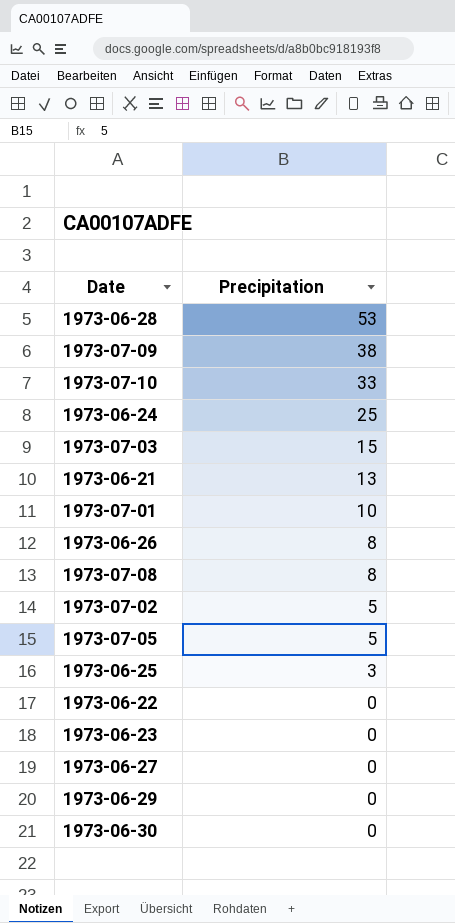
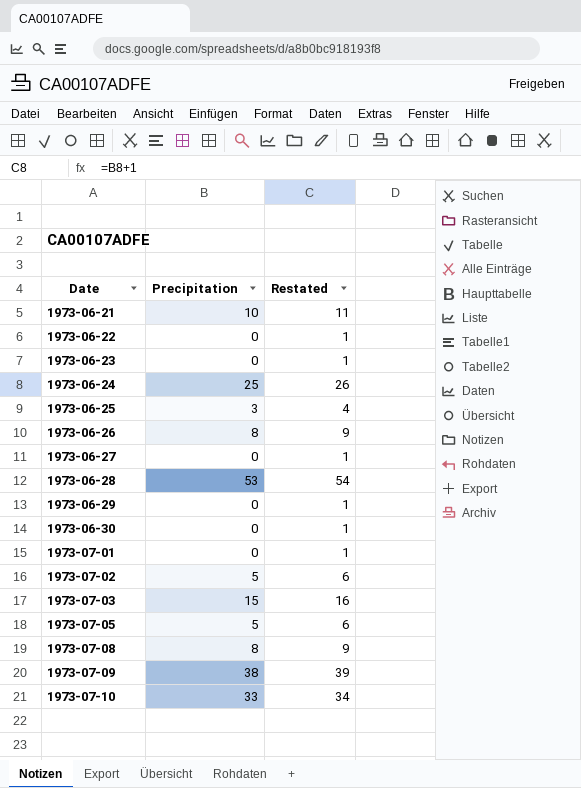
row order: Precipitation descending -> Date ascending
column Restated | formula: none -> [Precipitation] + 1
1973-06-21 | Precipitation: 13 -> 10
1973-07-01 | Precipitation: 10 -> 0

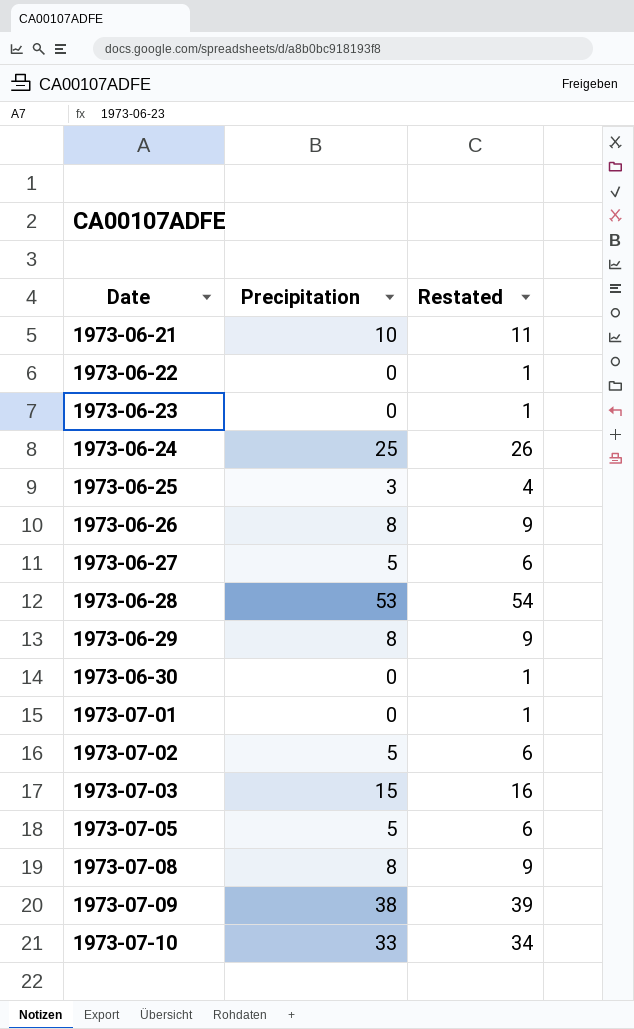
1973-06-27 | Precipitation: 0 -> 5
1973-06-27 | Restated: 1 -> 6
1973-06-29 | Precipitation: 0 -> 8
1973-06-29 | Restated: 1 -> 9

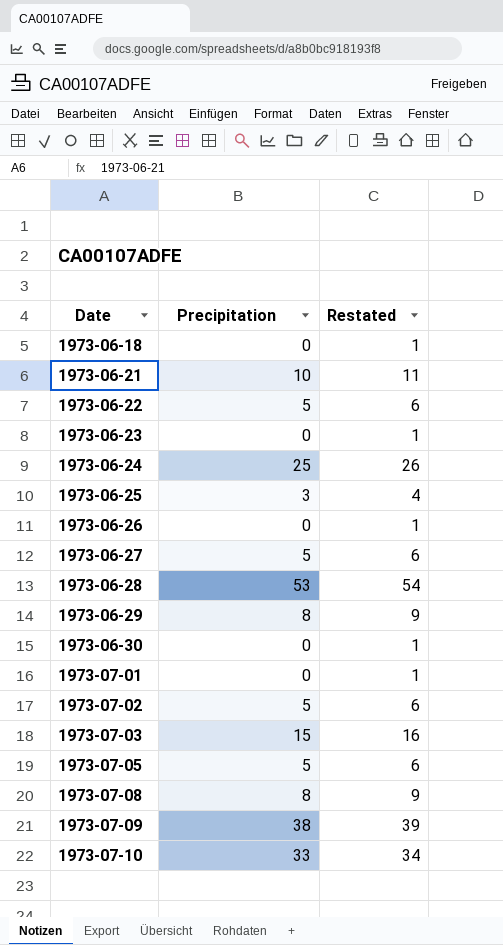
row 1973-06-18: none -> 0 | 1
1973-06-22 | Precipitation: 0 -> 5
1973-06-22 | Restated: 1 -> 6
1973-06-26 | Precipitation: 8 -> 0
1973-06-26 | Restated: 9 -> 1

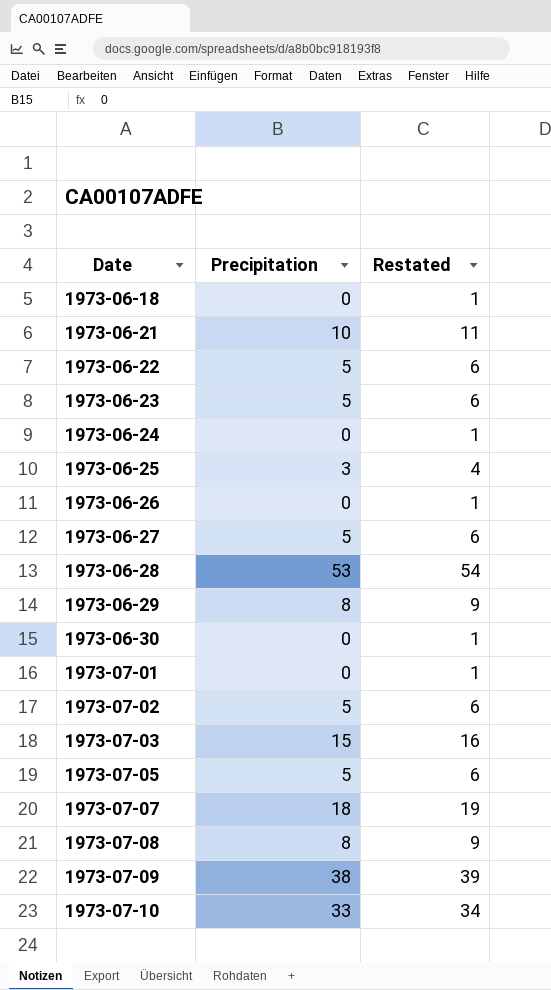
1973-06-23 | Precipitation: 0 -> 5
1973-06-23 | Restated: 1 -> 6
1973-06-24 | Precipitation: 25 -> 0
1973-06-24 | Restated: 26 -> 1
row 1973-07-07: none -> 18 | 19

